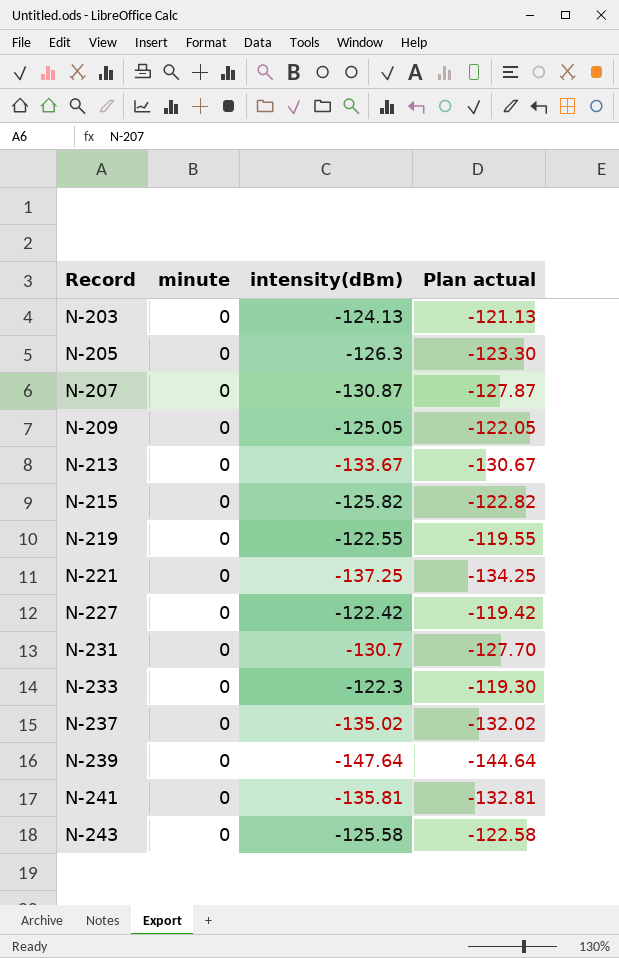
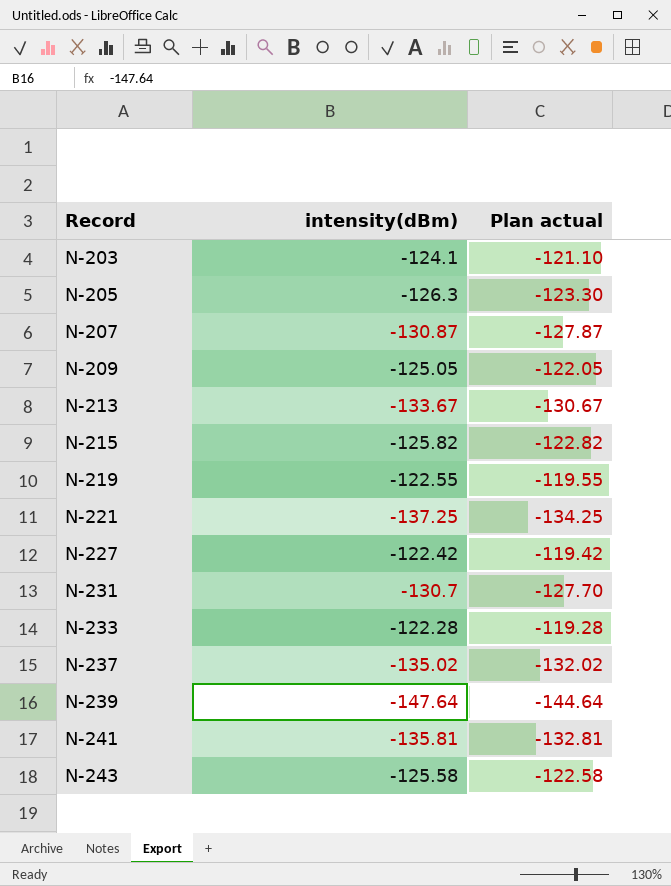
column minute | position: 2 -> none
N-203 | intensity(dBm): -124.13 -> -124.1
N-203 | Plan actual: -121.13 -> -121.10
N-233 | intensity(dBm): -122.3 -> -122.28
N-233 | Plan actual: -119.30 -> -119.28

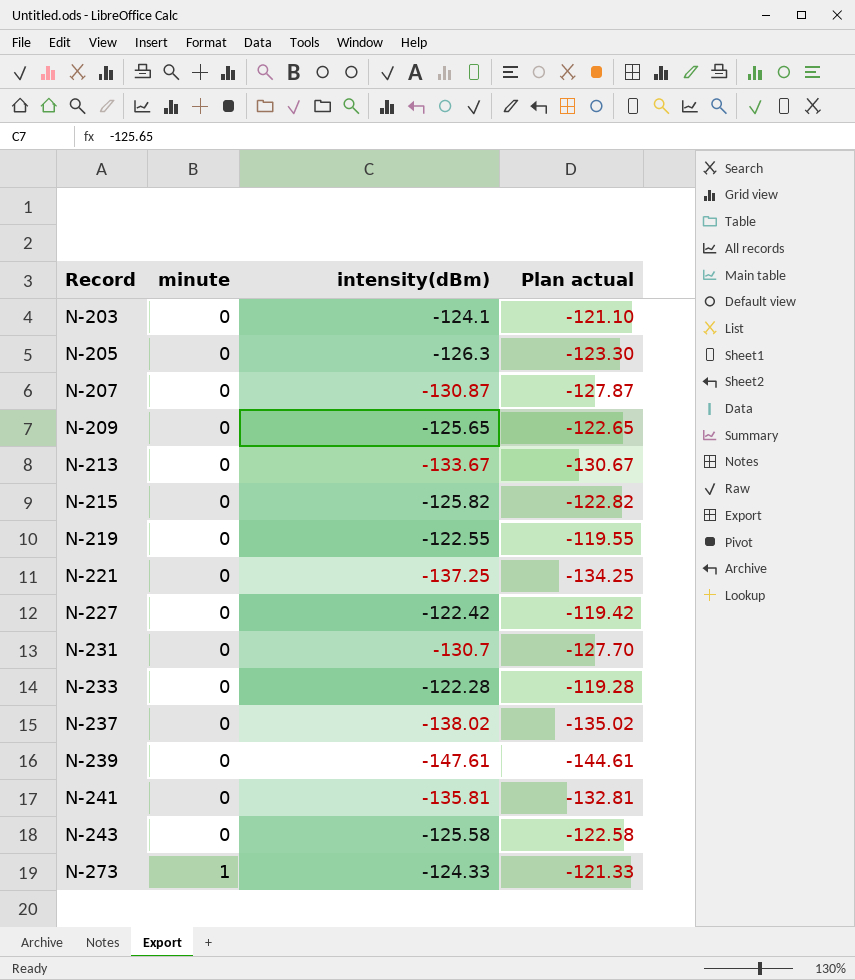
column minute | position: none -> 2
N-209 | intensity(dBm): -125.05 -> -125.65
N-209 | Plan actual: -122.05 -> -122.65
N-237 | intensity(dBm): -135.02 -> -138.02
N-237 | Plan actual: -132.02 -> -135.02
N-239 | intensity(dBm): -147.64 -> -147.61
N-239 | Plan actual: -144.64 -> -144.61
row N-273: none -> 1 | -124.33 | -121.33

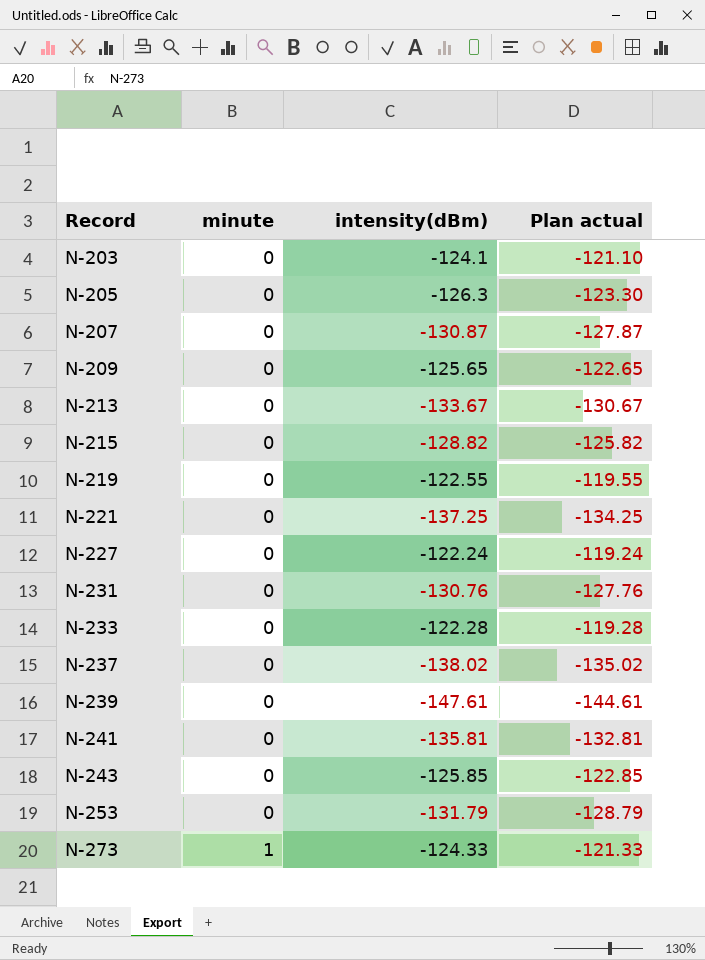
N-215 | intensity(dBm): -125.82 -> -128.82
N-215 | Plan actual: -122.82 -> -125.82
N-227 | intensity(dBm): -122.42 -> -122.24
N-227 | Plan actual: -119.42 -> -119.24
N-231 | intensity(dBm): -130.7 -> -130.76
N-231 | Plan actual: -127.70 -> -127.76
N-243 | intensity(dBm): -125.58 -> -125.85
N-243 | Plan actual: -122.58 -> -122.85
row N-253: none -> 0 | -131.79 | -128.79

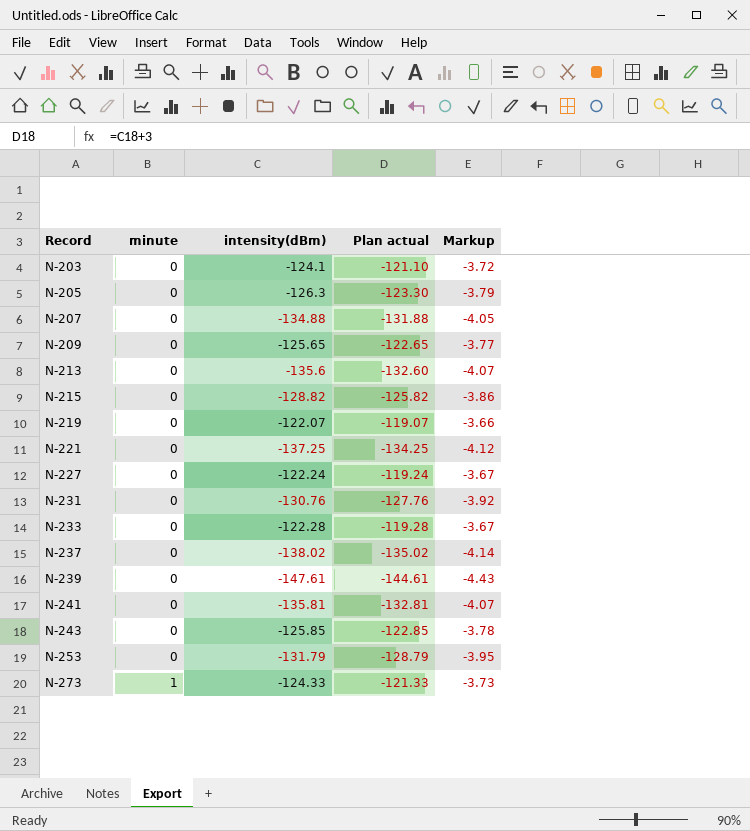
column Markup | formula: none -> [intensity(dBm)] * 0.03
N-207 | intensity(dBm): -130.87 -> -134.88
N-207 | Plan actual: -127.87 -> -131.88
N-213 | intensity(dBm): -133.67 -> -135.6
N-213 | Plan actual: -130.67 -> -132.60
N-219 | intensity(dBm): -122.55 -> -122.07
N-219 | Plan actual: -119.55 -> -119.07

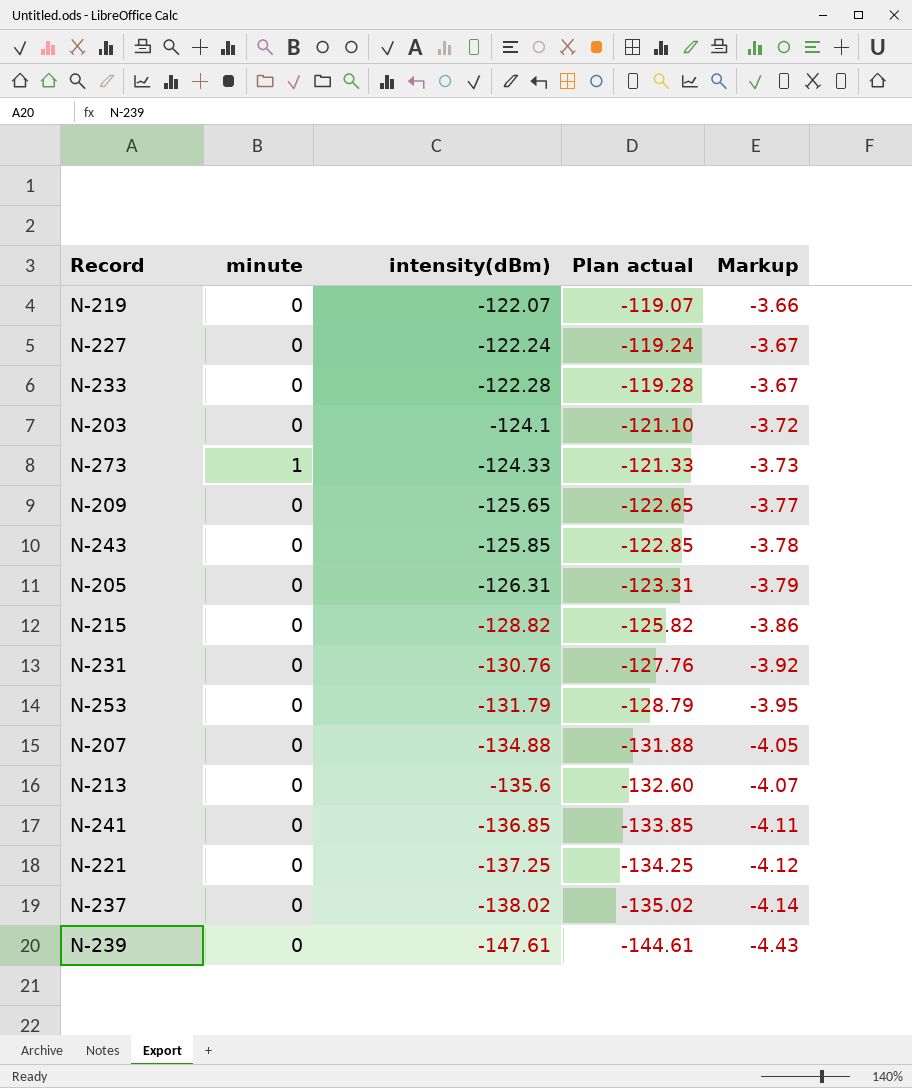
row order: Record ascending -> intensity(dBm) descending
N-205 | intensity(dBm): -126.3 -> -126.31
N-205 | Plan actual: -123.30 -> -123.31
N-241 | intensity(dBm): -135.81 -> -136.85
N-241 | Plan actual: -132.81 -> -133.85
N-241 | Markup: -4.07 -> -4.11

